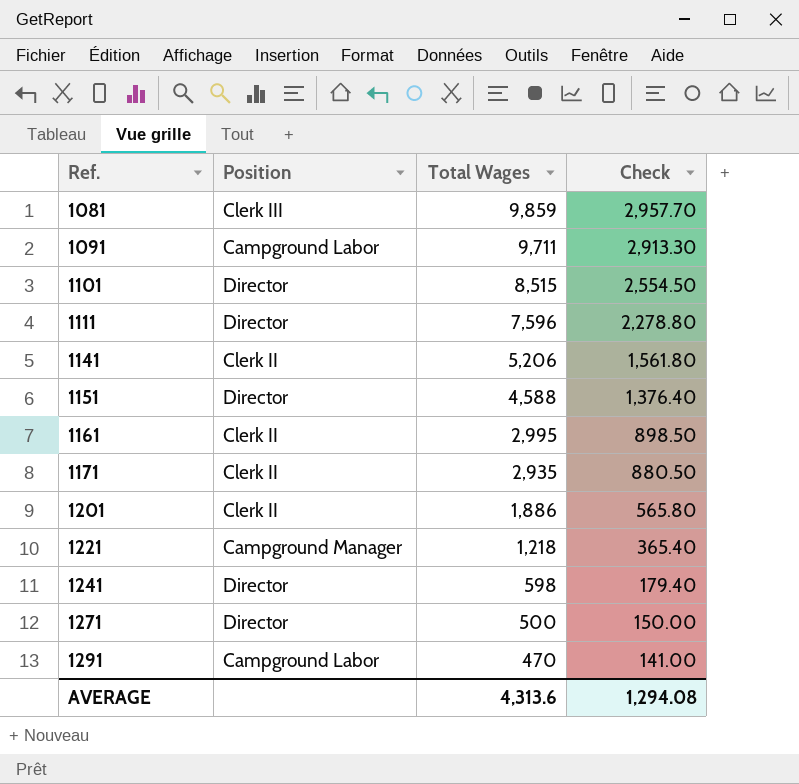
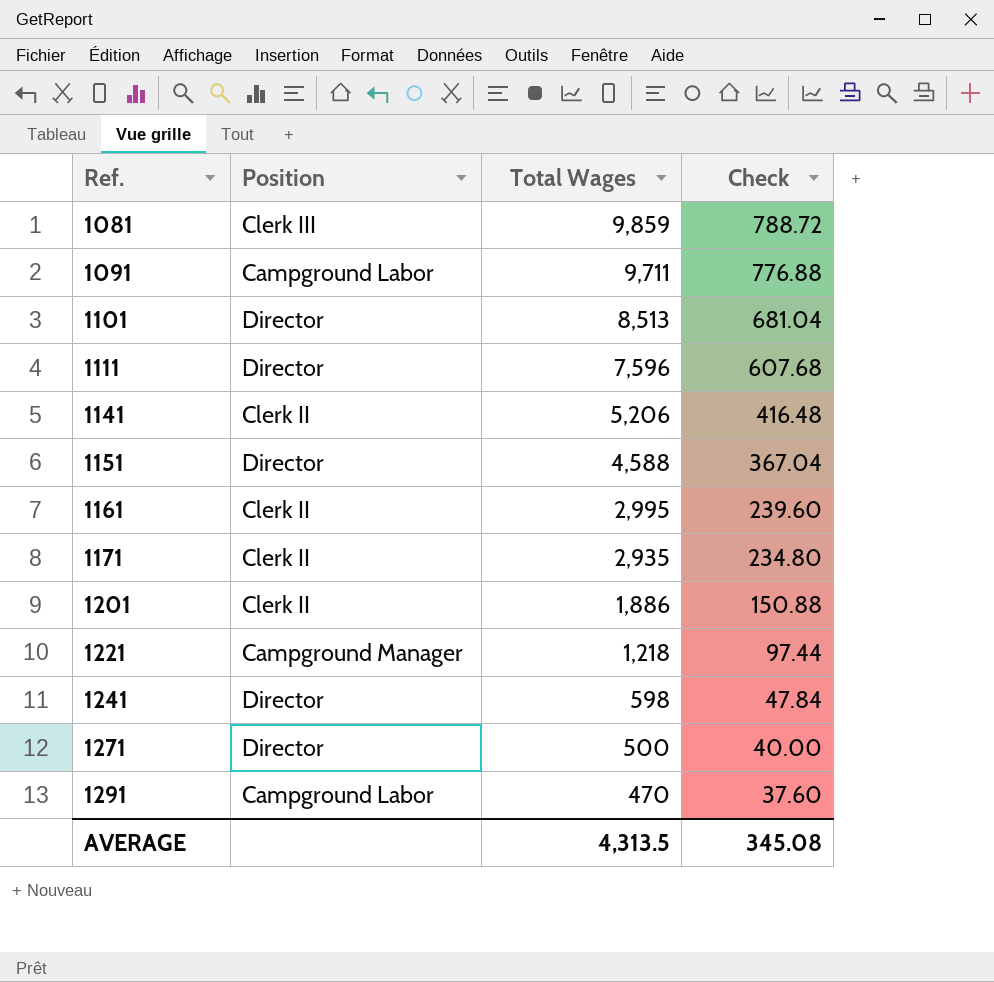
column Check | formula: [Total Wages] * 0.3 -> [Total Wages] * 0.08
1101 | Total Wages: 8,515 -> 8,513
AVERAGE | Total Wages: 4,313.6 -> 4,313.5
AVERAGE | Check: 1,294.08 -> 345.08

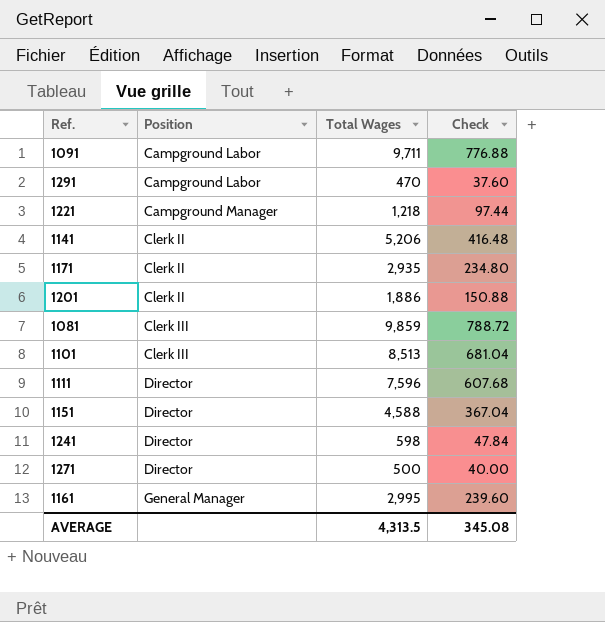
row order: Ref. ascending -> Position ascending
1101 | Position: Director -> Clerk III
1161 | Position: Clerk II -> General Manager

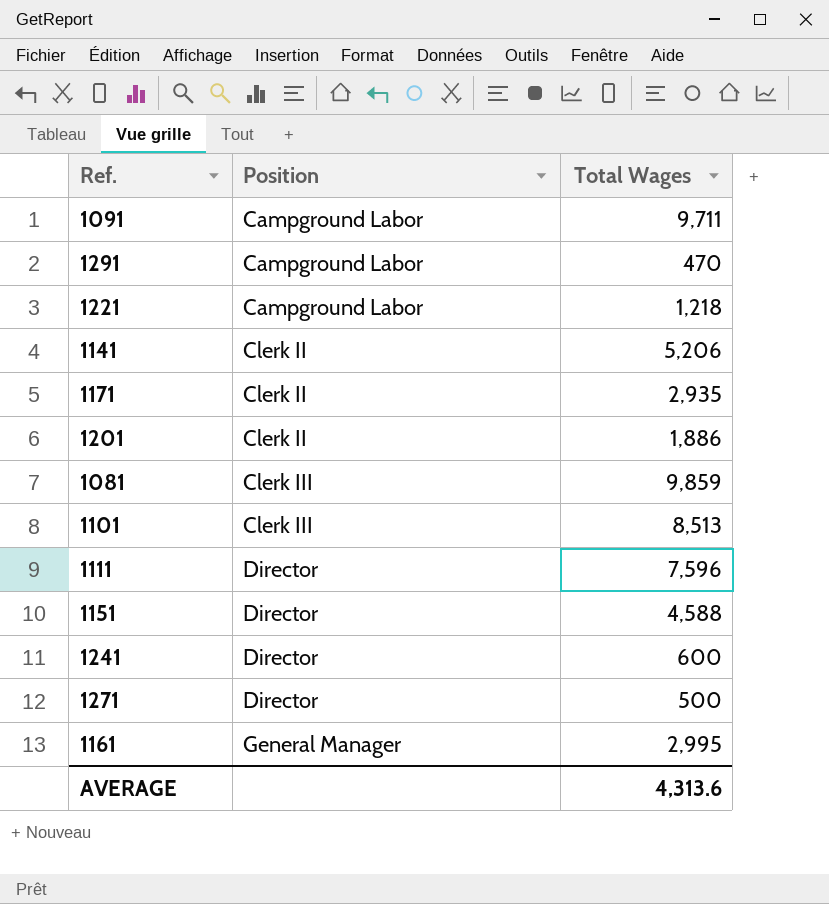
column Check | formula: [Total Wages] * 0.08 -> none
1221 | Position: Campground Manager -> Campground Labor
1241 | Total Wages: 598 -> 600
AVERAGE | Total Wages: 4,313.5 -> 4,313.6

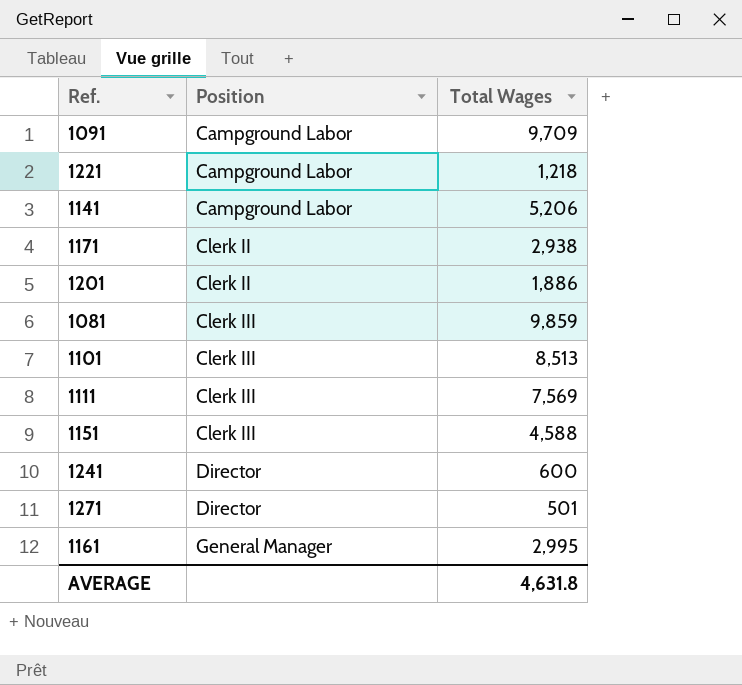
row 1291: Campground Labor | 470 -> none
1091 | Total Wages: 9,711 -> 9,709
1141 | Position: Clerk II -> Campground Labor
1171 | Total Wages: 2,935 -> 2,938
1111 | Position: Director -> Clerk III
1111 | Total Wages: 7,596 -> 7,569
1151 | Position: Director -> Clerk III
1271 | Total Wages: 500 -> 501
AVERAGE | Total Wages: 4,313.6 -> 4,631.8

